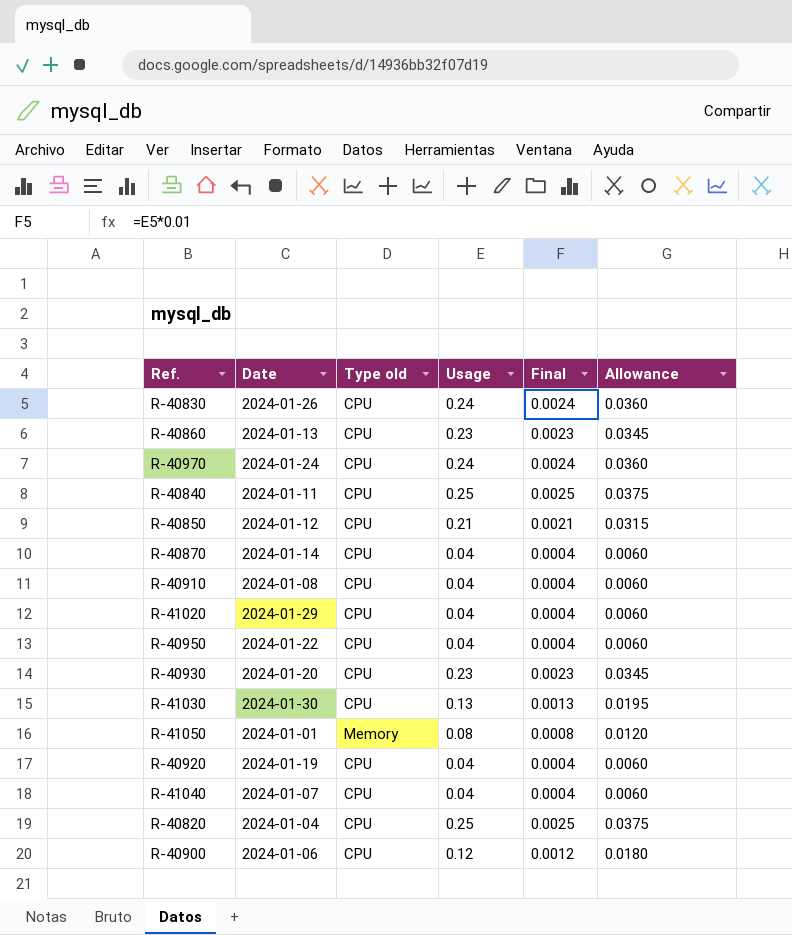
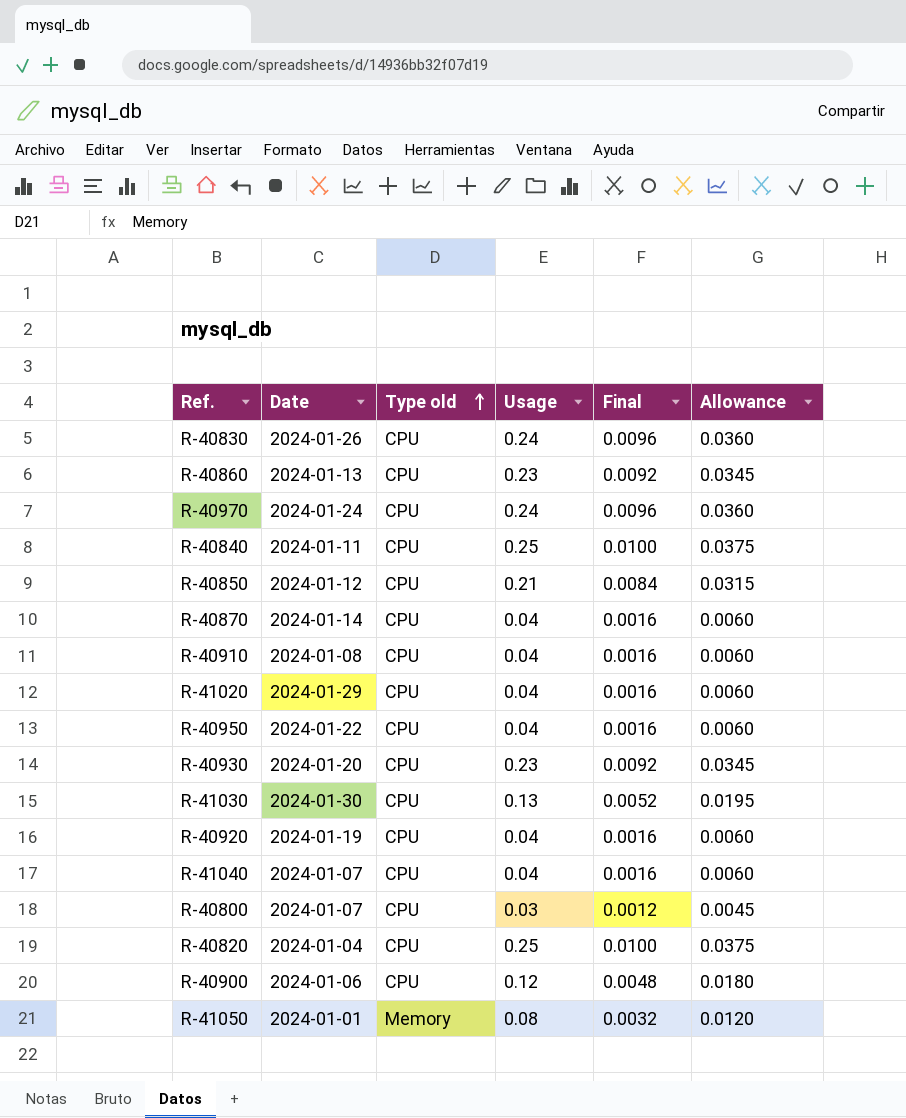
row order: none -> Type old ascending
column Final | formula: [Usage] * 0.01 -> [Usage] * 0.04
row R-40800: none -> 2024-01-07 | CPU | 0.03 | 0.0012 | 0.0045

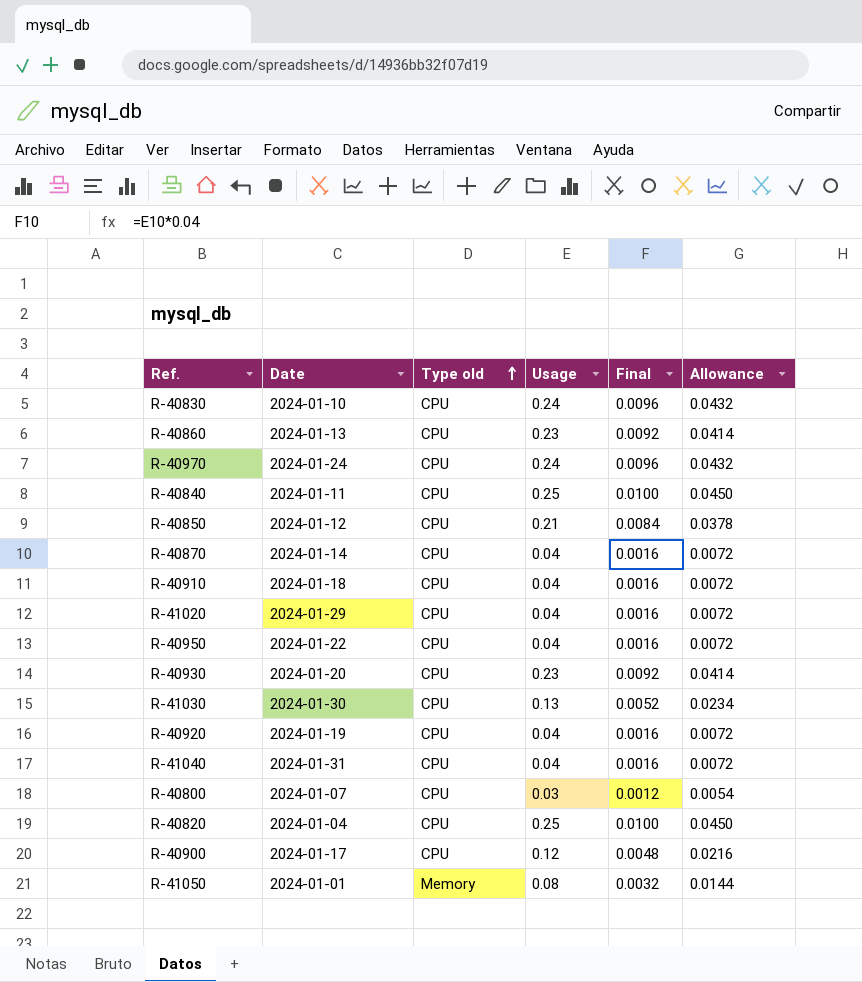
column Allowance | formula: [Usage] * 0.15 -> [Usage] * 0.18
R-40830 | Date: 2024-01-26 -> 2024-01-10
R-40910 | Date: 2024-01-08 -> 2024-01-18
R-41040 | Date: 2024-01-07 -> 2024-01-31
R-40900 | Date: 2024-01-06 -> 2024-01-17

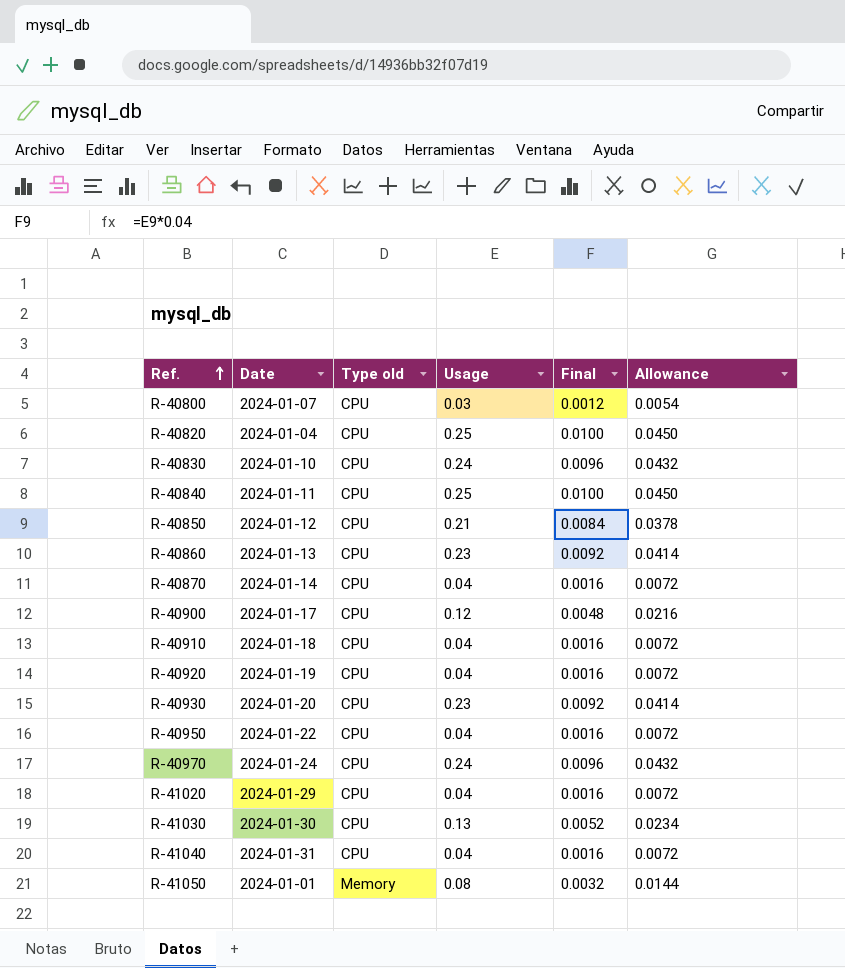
row order: Type old ascending -> Ref. ascending

